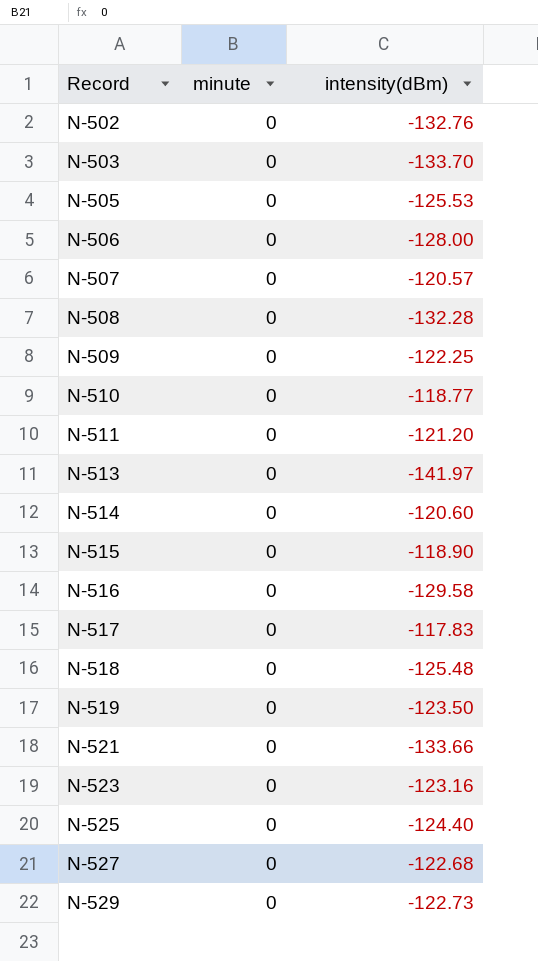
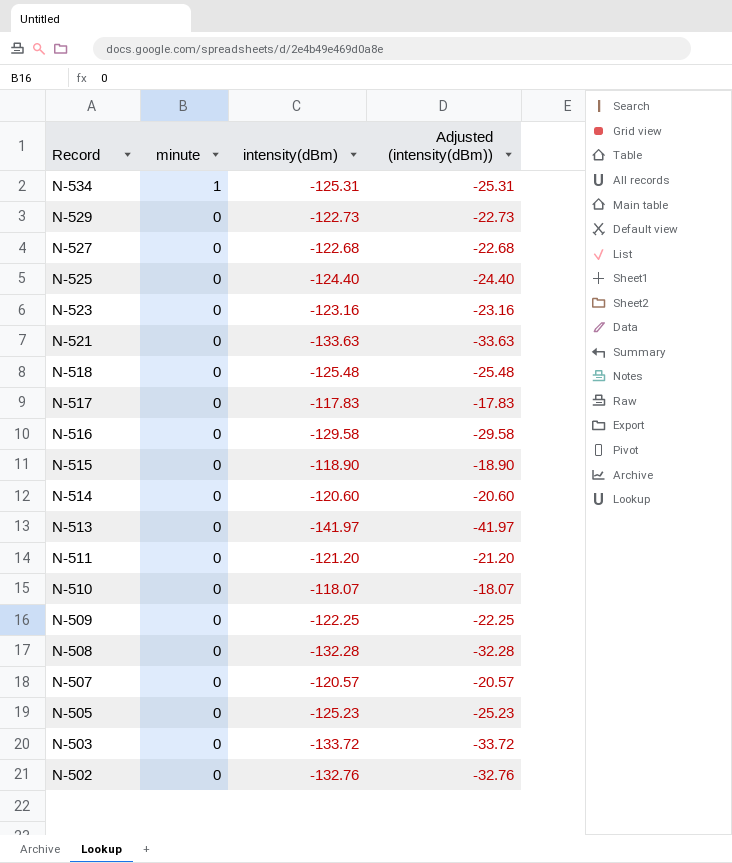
row order: Record ascending -> Record descending
column Adjusted (intensity(dBm)) | formula: none -> [intensity(dBm)] + 100
row N-506: 0 | -128.00 -> none
row N-519: 0 | -123.50 -> none
row N-534: none -> 1 | -125.31 | -25.31
N-521 | intensity(dBm): -133.66 -> -133.63
N-510 | intensity(dBm): -118.77 -> -118.07
N-505 | intensity(dBm): -125.53 -> -125.23
N-503 | intensity(dBm): -133.70 -> -133.72

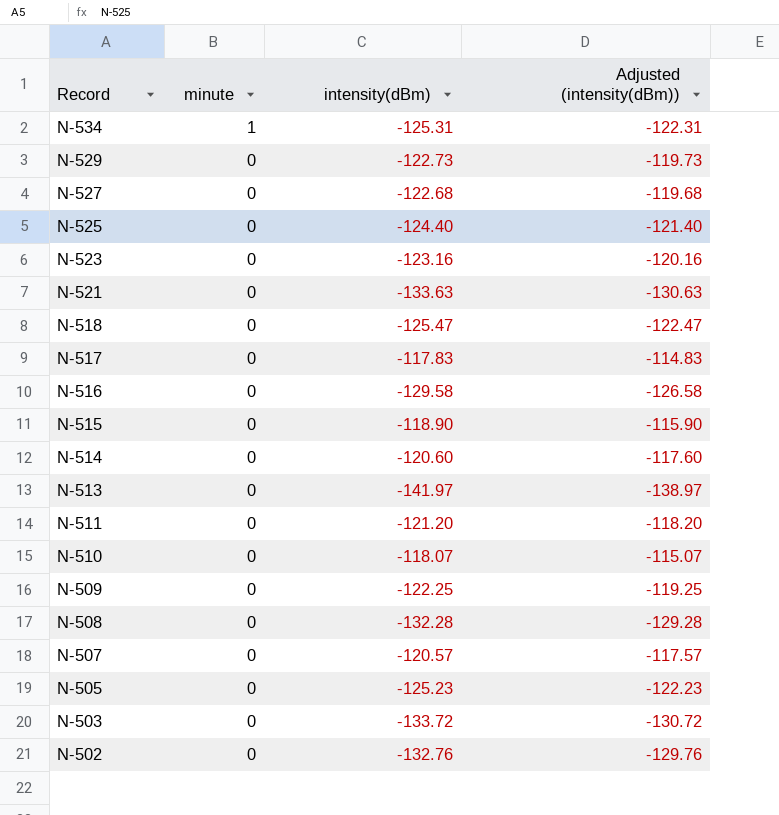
column Adjusted (intensity(dBm)) | formula: [intensity(dBm)] + 100 -> [intensity(dBm)] + 3
N-518 | intensity(dBm): -125.48 -> -125.47

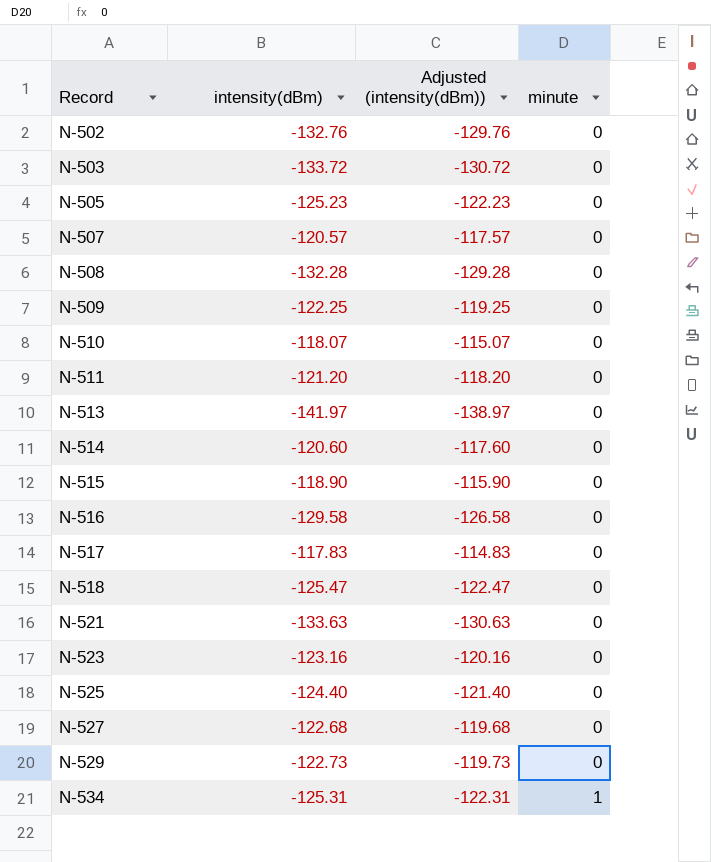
row order: Record descending -> Record ascending
column minute | position: 2 -> 4

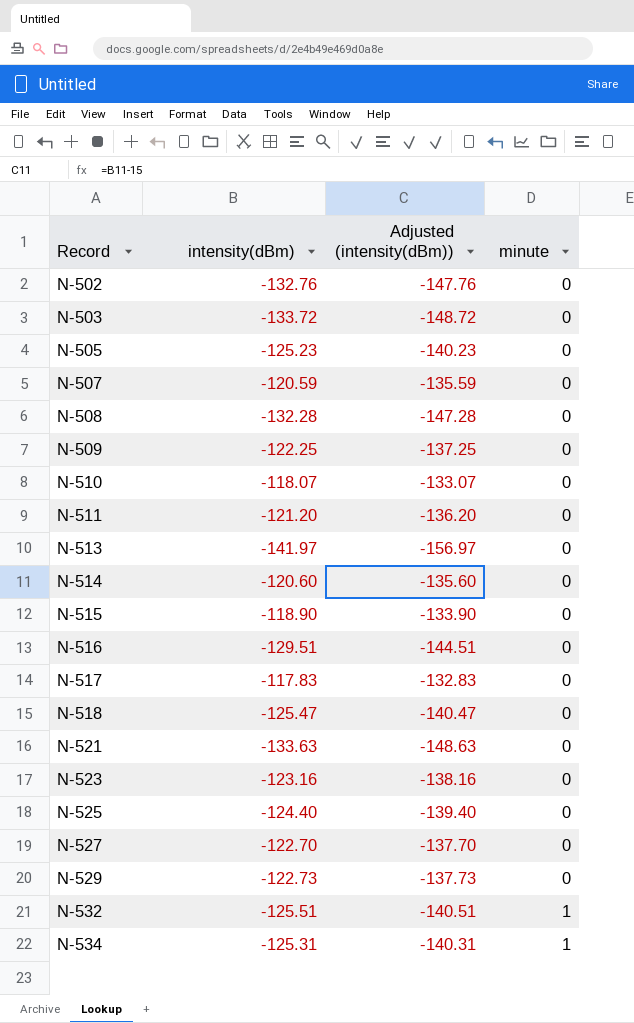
column Adjusted (intensity(dBm)) | formula: [intensity(dBm)] + 3 -> [intensity(dBm)] - 15
N-507 | intensity(dBm): -120.57 -> -120.59
N-516 | intensity(dBm): -129.58 -> -129.51
N-527 | intensity(dBm): -122.68 -> -122.70
row N-532: none -> -125.51 | -140.51 | 1

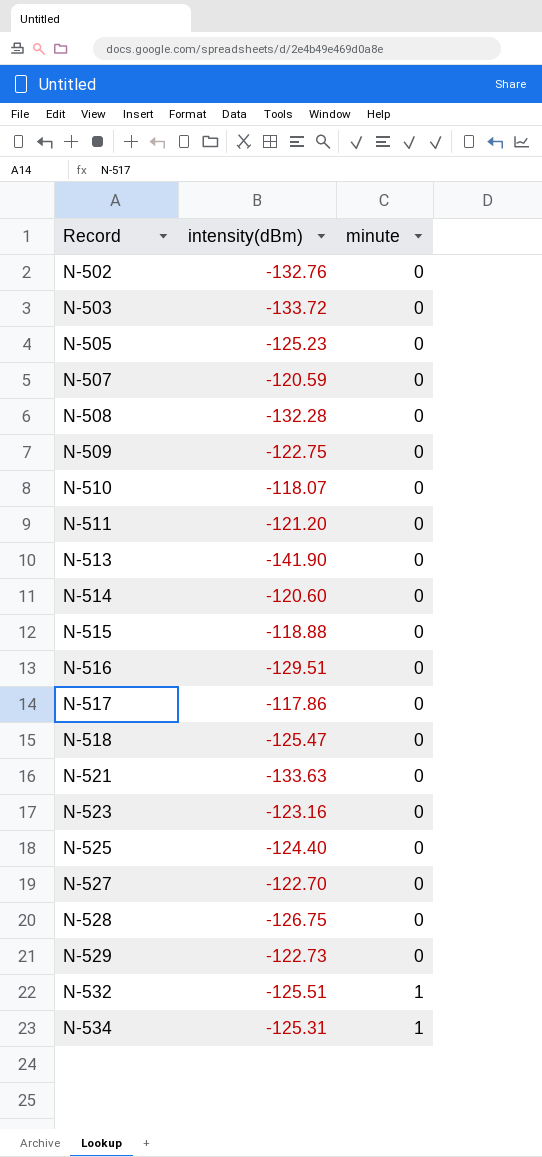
column Adjusted (intensity(dBm)) | formula: [intensity(dBm)] - 15 -> none
N-509 | intensity(dBm): -122.25 -> -122.75
N-513 | intensity(dBm): -141.97 -> -141.90
N-515 | intensity(dBm): -118.90 -> -118.88
N-517 | intensity(dBm): -117.83 -> -117.86
row N-528: none -> -126.75 | 0

